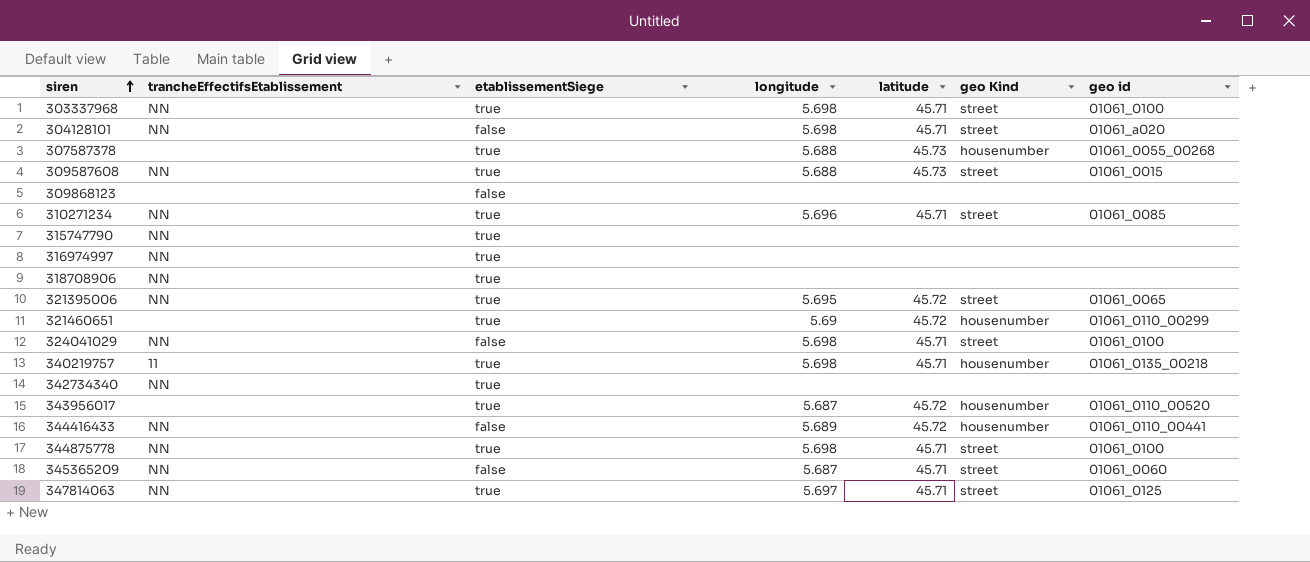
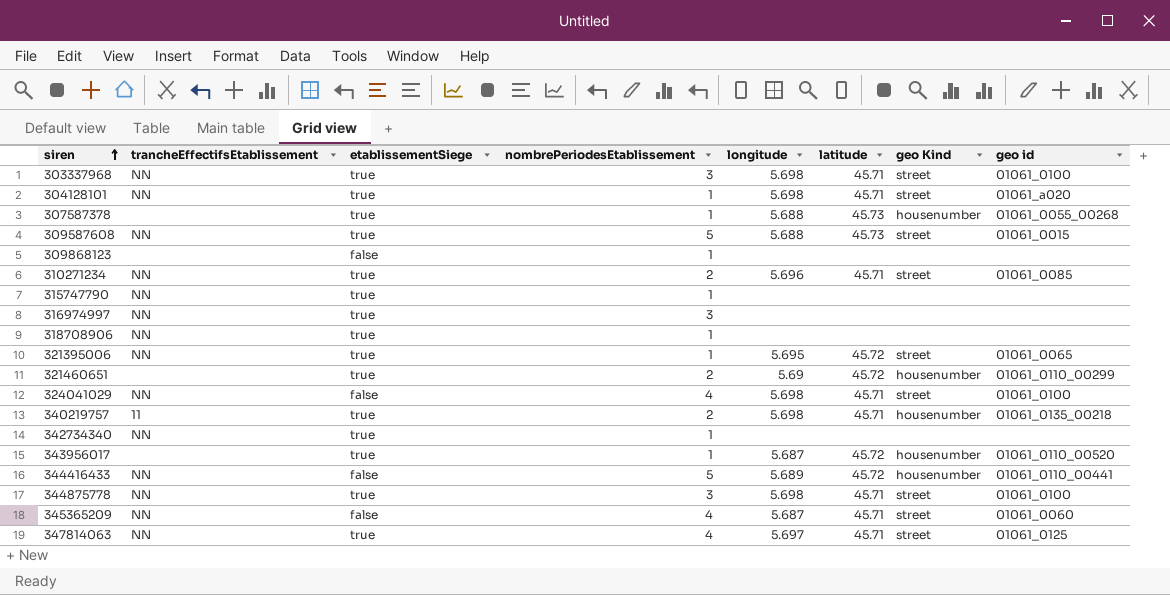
column nombrePeriodesEtablissement | position: none -> 4
304128101 | etablissementSiege: false -> true

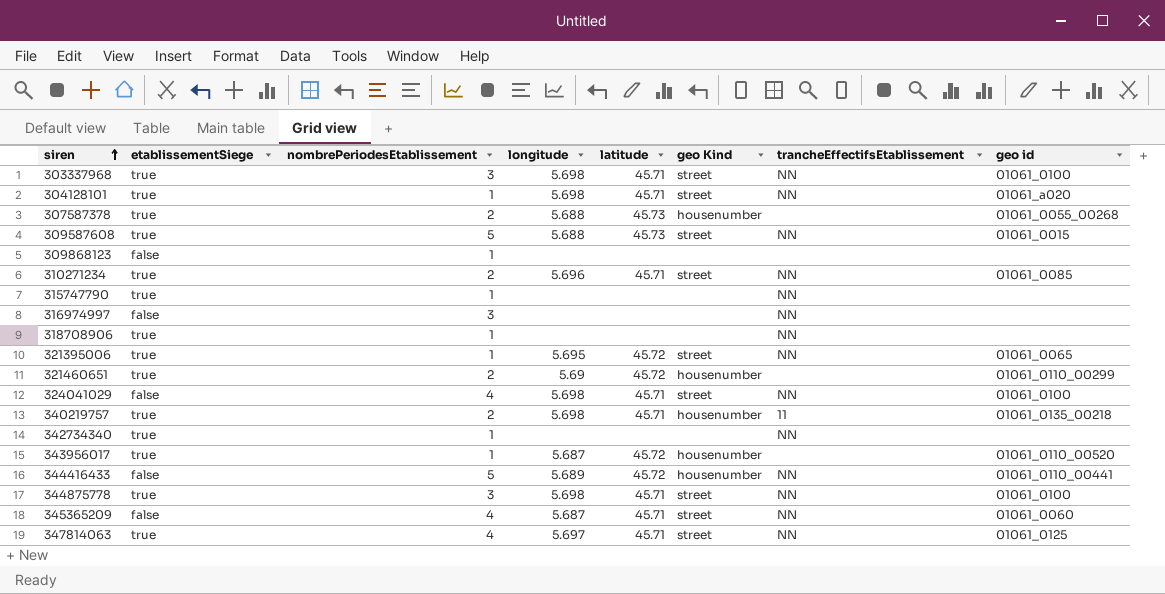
column trancheEffectifsEtablissement | position: 2 -> 7
307587378 | nombrePeriodesEtablissement: 1 -> 2
316974997 | etablissementSiege: true -> false

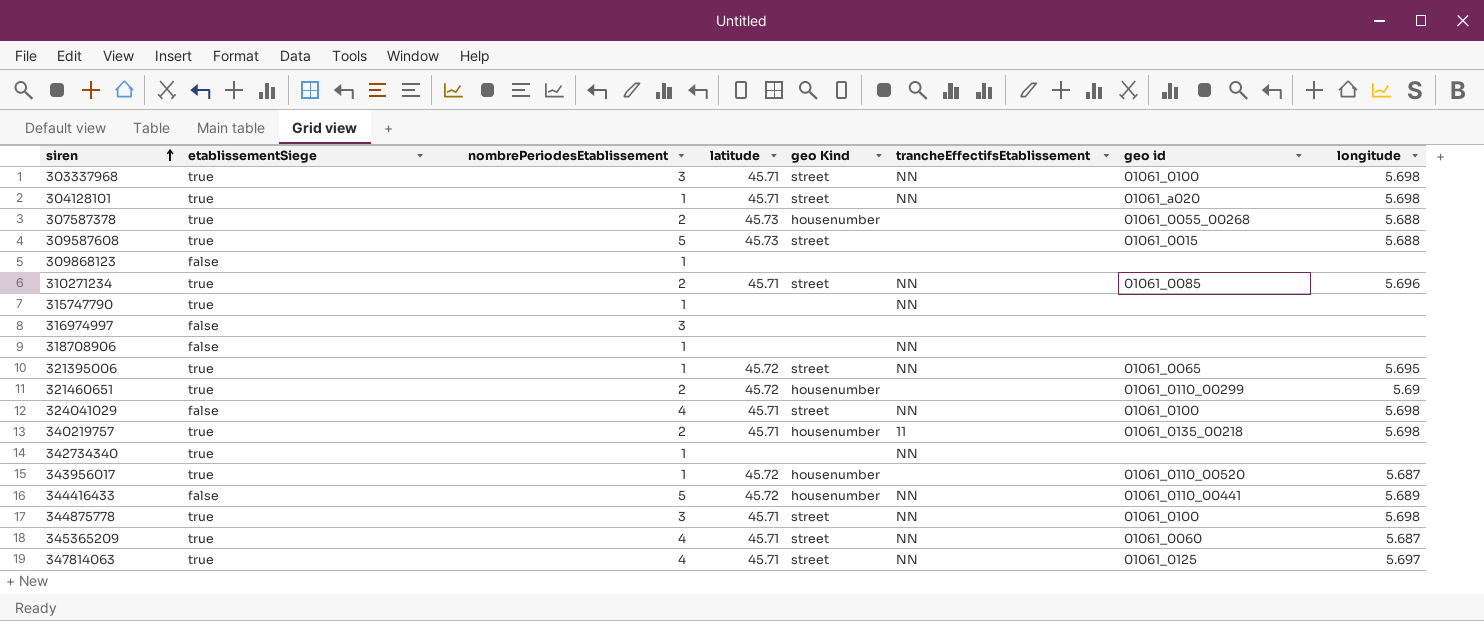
column longitude | position: 4 -> 8
309587608 | trancheEffectifsEtablissement: NN -> none
316974997 | trancheEffectifsEtablissement: NN -> none
318708906 | etablissementSiege: true -> false
345365209 | etablissementSiege: false -> true

